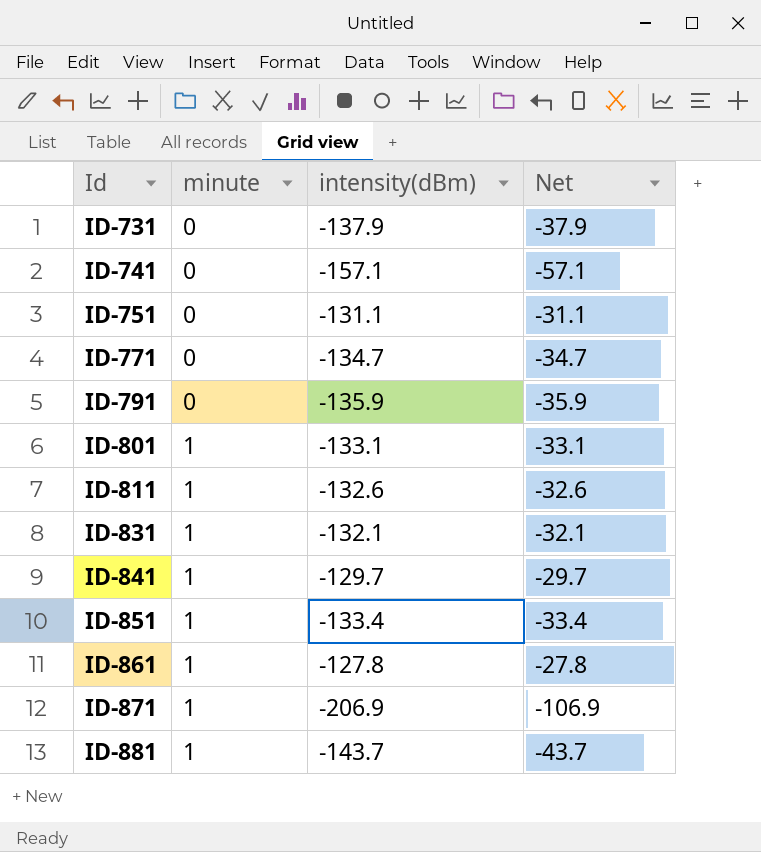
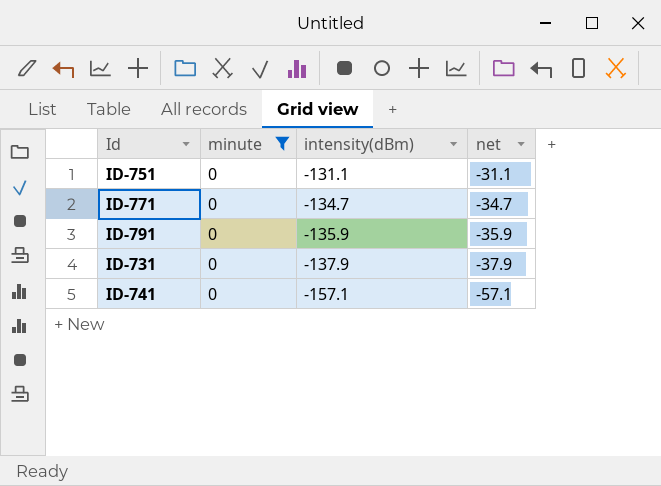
filter: none -> minute = 0
row order: Id ascending -> intensity(dBm) descending
column name: Net -> net

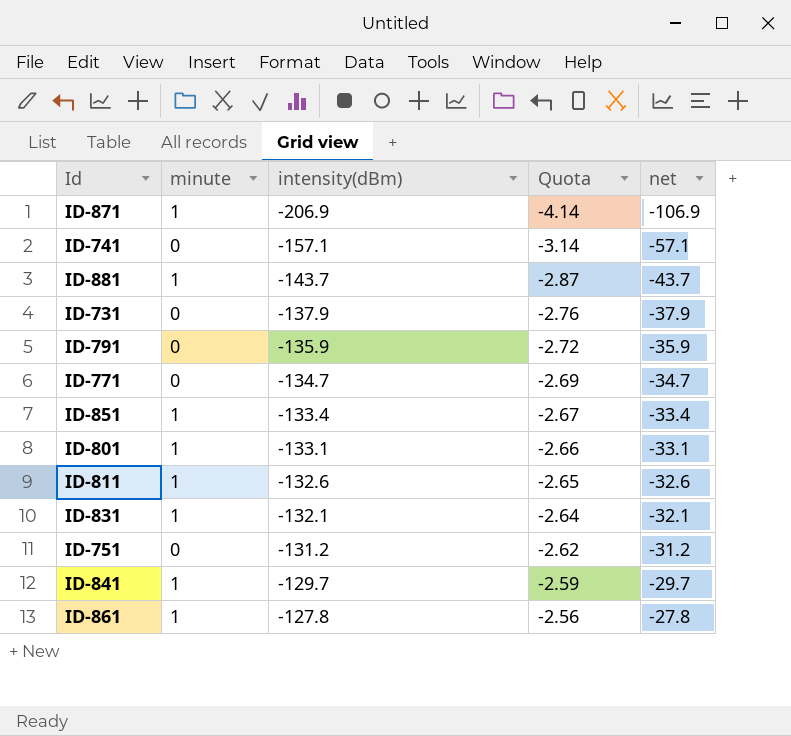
filter: minute = 0 -> none
row order: intensity(dBm) descending -> intensity(dBm) ascending
column Quota | formula: none -> [intensity(dBm)] * 0.02
ID-751 | intensity(dBm): -131.1 -> -131.2
ID-751 | net: -31.1 -> -31.2

